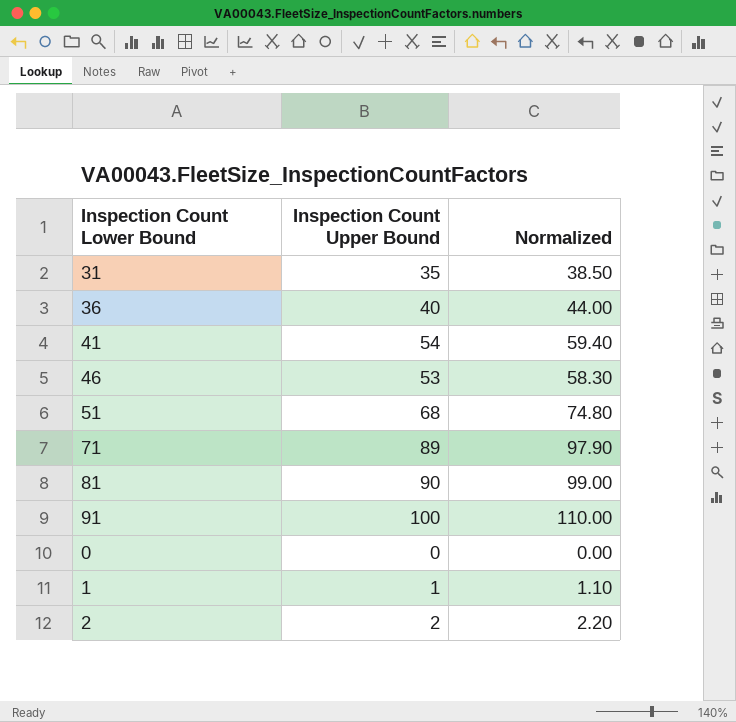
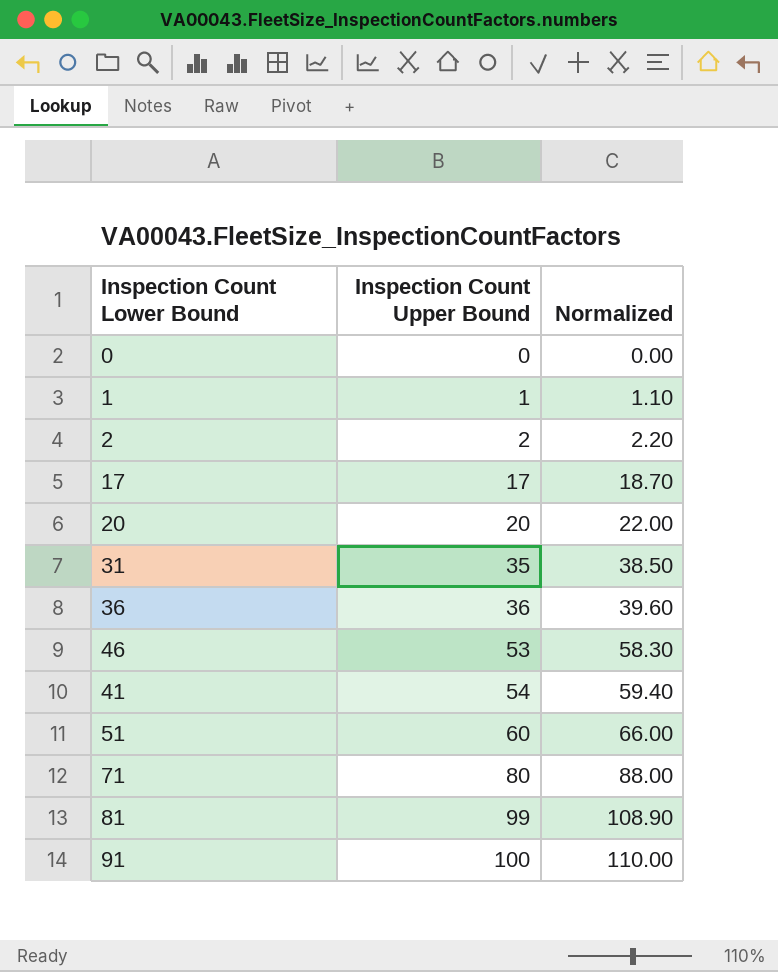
row order: none -> Inspection Count Upper Bound ascending
row 17: none -> 17 | 18.70
row 20: none -> 20 | 22.00
36 | Inspection Count Upper Bound: 40 -> 36
36 | Normalized: 44.00 -> 39.60
51 | Inspection Count Upper Bound: 68 -> 60
51 | Normalized: 74.80 -> 66.00
71 | Inspection Count Upper Bound: 89 -> 80
71 | Normalized: 97.90 -> 88.00
81 | Inspection Count Upper Bound: 90 -> 99
81 | Normalized: 99.00 -> 108.90

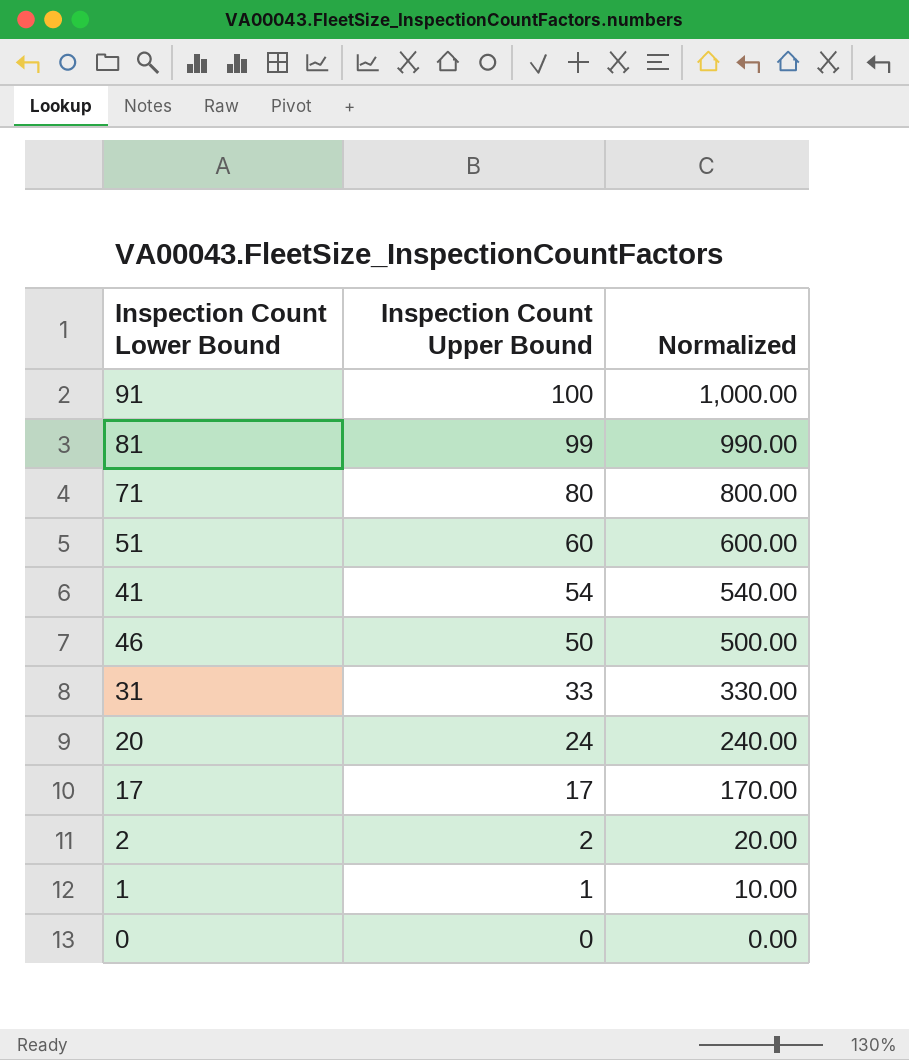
row order: Inspection Count Upper Bound ascending -> Inspection Count Upper Bound descending
column Normalized | formula: [Inspection Count Upper Bound] * 1.1 -> [Inspection Count Upper Bound] * 10
row 36: 36 | 39.60 -> none
46 | Inspection Count Upper Bound: 53 -> 50
31 | Inspection Count Upper Bound: 35 -> 33
20 | Inspection Count Upper Bound: 20 -> 24

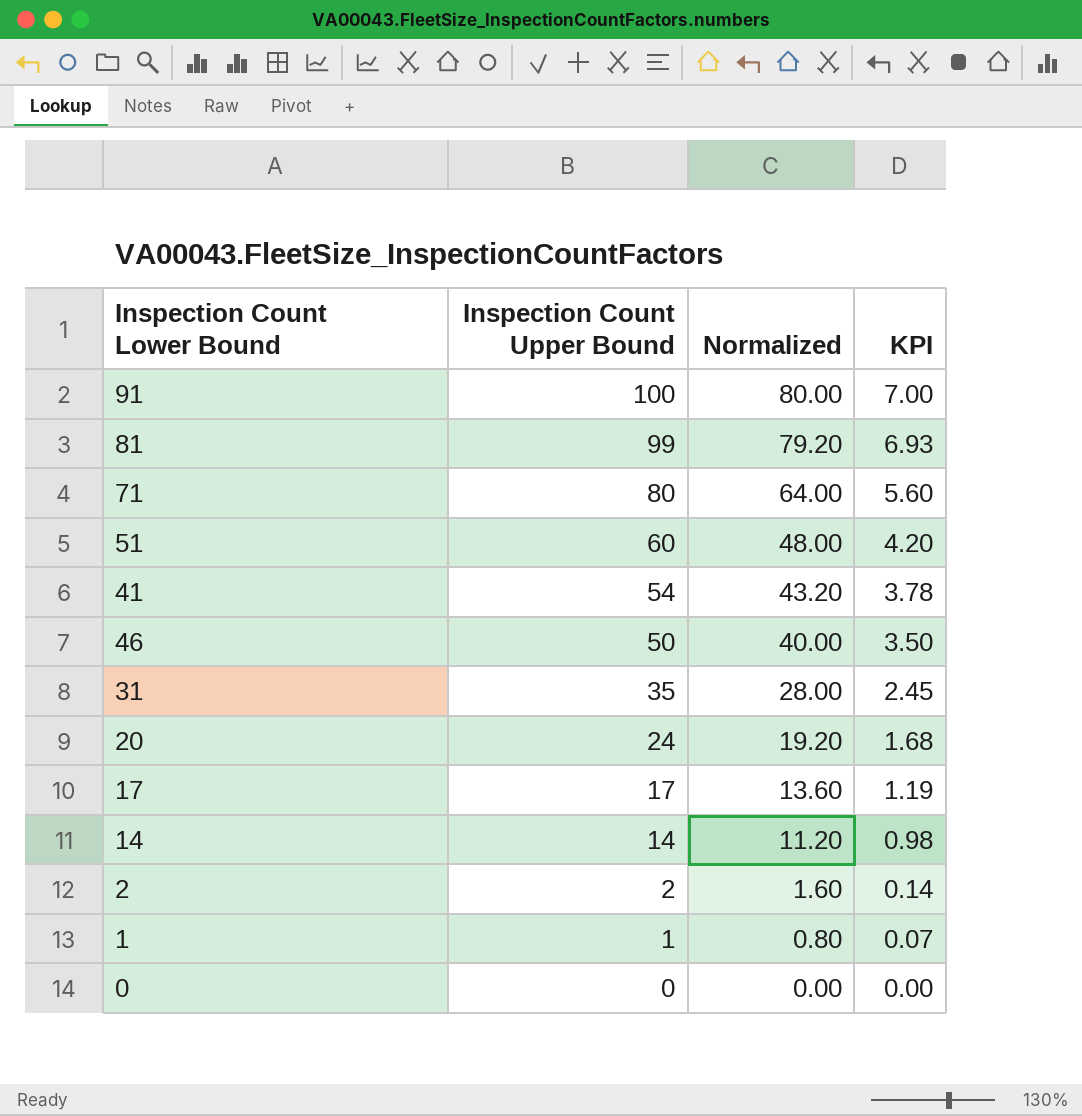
column Normalized | formula: [Inspection Count Upper Bound] * 10 -> [Inspection Count Upper Bound] * 0.8
column KPI | formula: none -> [Inspection Count Upper Bound] * 0.07
31 | Inspection Count Upper Bound: 33 -> 35
row 14: none -> 14 | 11.20 | 0.98

